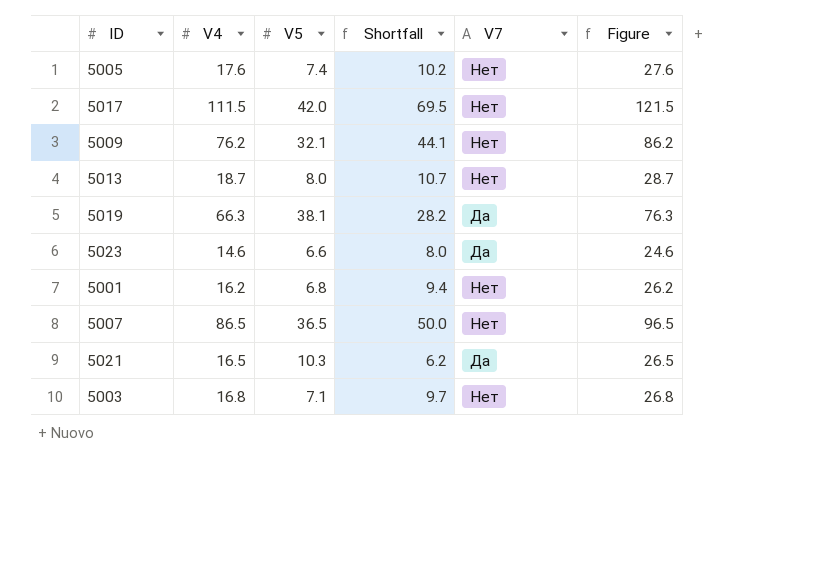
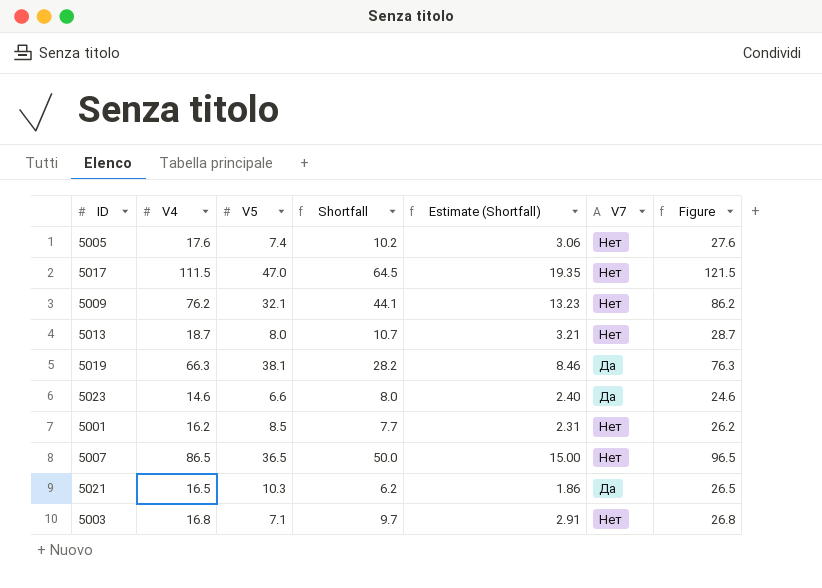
column Estimate (Shortfall) | formula: none -> [Shortfall] * 0.3
5017 | V5: 42.0 -> 47.0
5017 | Shortfall: 69.5 -> 64.5
5001 | V5: 6.8 -> 8.5
5001 | Shortfall: 9.4 -> 7.7

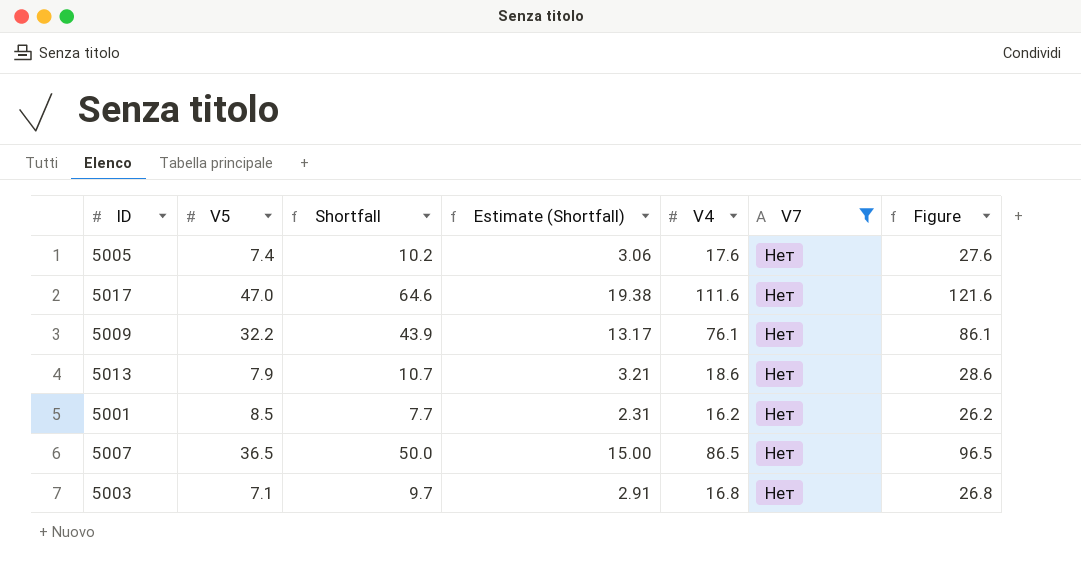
filter: none -> V7 = Нет
column V4 | position: 2 -> 5
5017 | Shortfall: 64.5 -> 64.6
5017 | Estimate (Shortfall): 19.35 -> 19.38
5017 | V4: 111.5 -> 111.6
5017 | Figure: 121.5 -> 121.6
5009 | V5: 32.1 -> 32.2
5009 | Shortfall: 44.1 -> 43.9
5009 | Estimate (Shortfall): 13.23 -> 13.17
5009 | V4: 76.2 -> 76.1
5009 | Figure: 86.2 -> 86.1
5013 | V5: 8.0 -> 7.9
5013 | V4: 18.7 -> 18.6
5013 | Figure: 28.7 -> 28.6

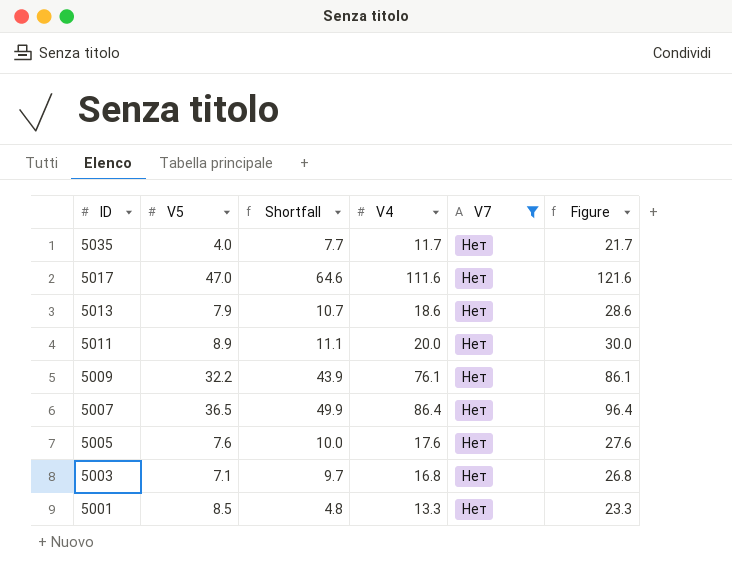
row order: none -> ID descending
column Estimate (Shortfall) | formula: [Shortfall] * 0.3 -> none
row 5035: none -> 4.0 | 7.7 | 11.7 | Нет | 21.7
row 5011: none -> 8.9 | 11.1 | 20.0 | Нет | 30.0
5007 | Shortfall: 50.0 -> 49.9
5007 | V4: 86.5 -> 86.4
5007 | Figure: 96.5 -> 96.4
5005 | V5: 7.4 -> 7.6
5005 | Shortfall: 10.2 -> 10.0
5001 | Shortfall: 7.7 -> 4.8
5001 | V4: 16.2 -> 13.3
5001 | Figure: 26.2 -> 23.3

